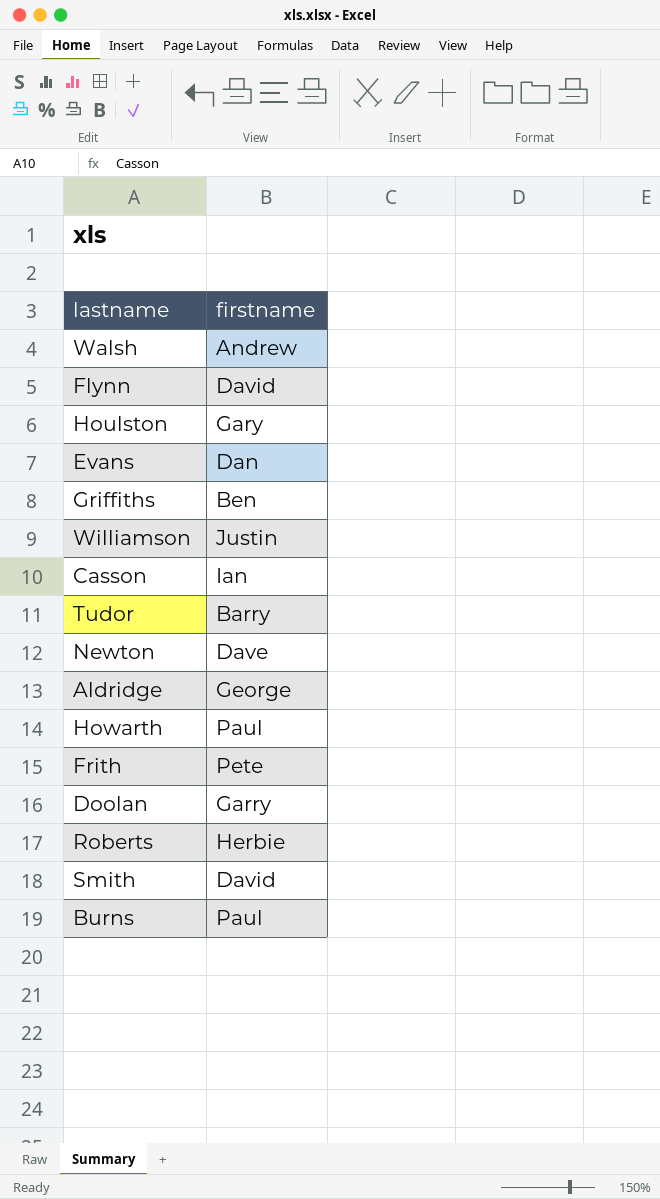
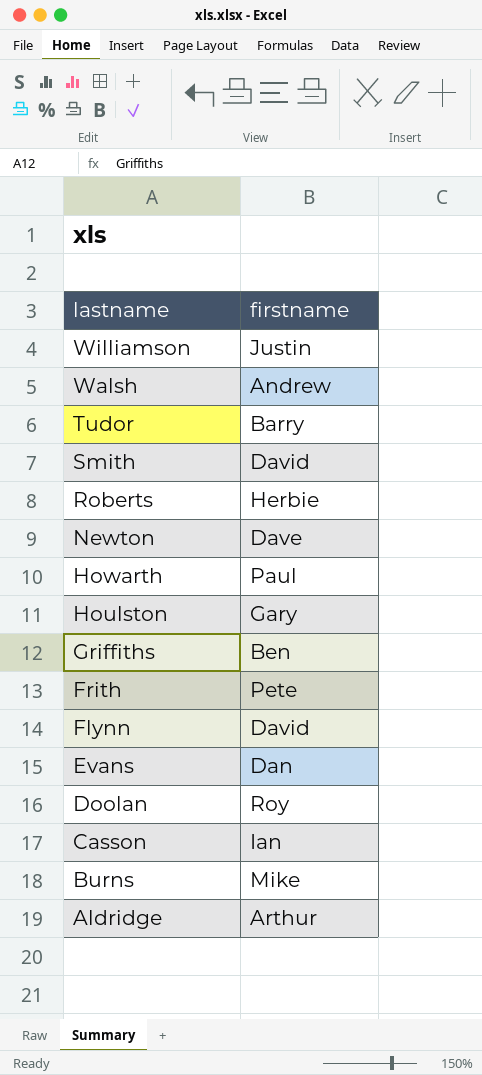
row order: none -> lastname descending
Doolan | firstname: Garry -> Roy
Burns | firstname: Paul -> Mike
Aldridge | firstname: George -> Arthur

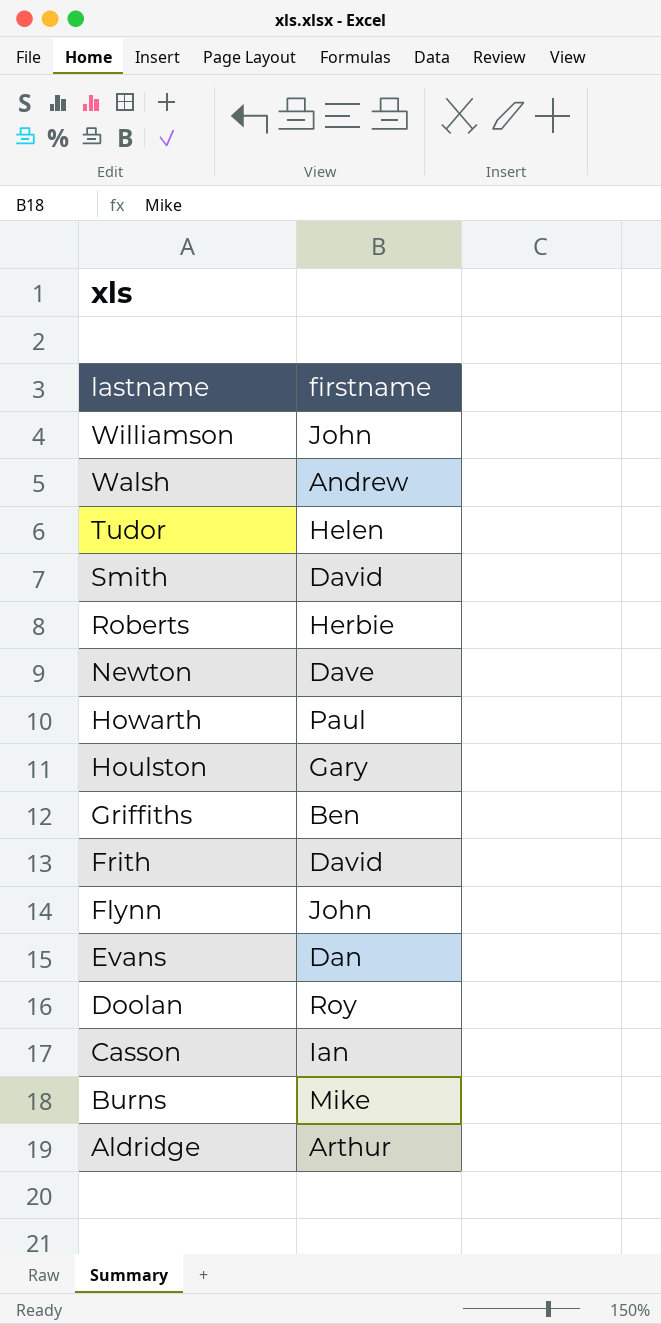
Williamson | firstname: Justin -> John
Tudor | firstname: Barry -> Helen
Frith | firstname: Pete -> David
Flynn | firstname: David -> John

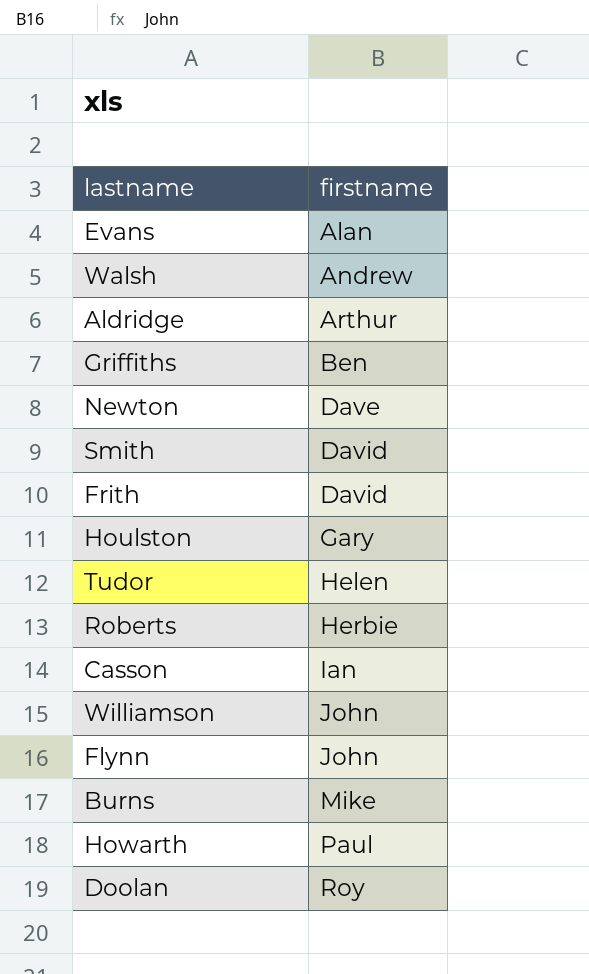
row order: lastname descending -> firstname ascending
Evans | firstname: Dan -> Alan

